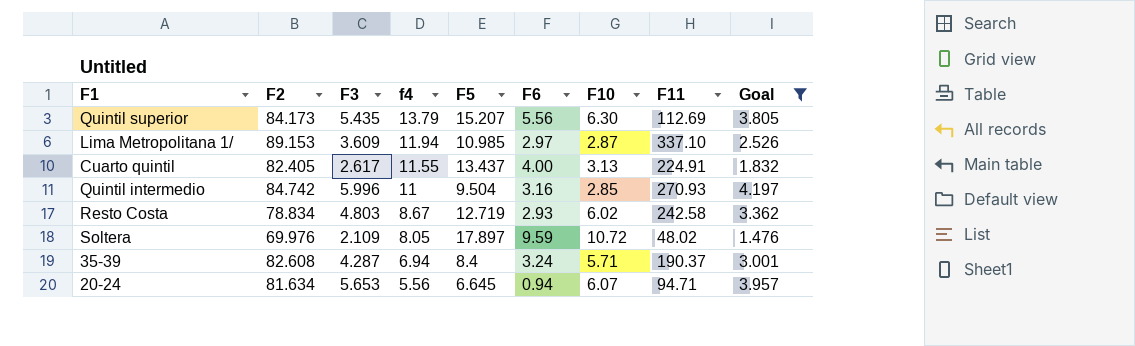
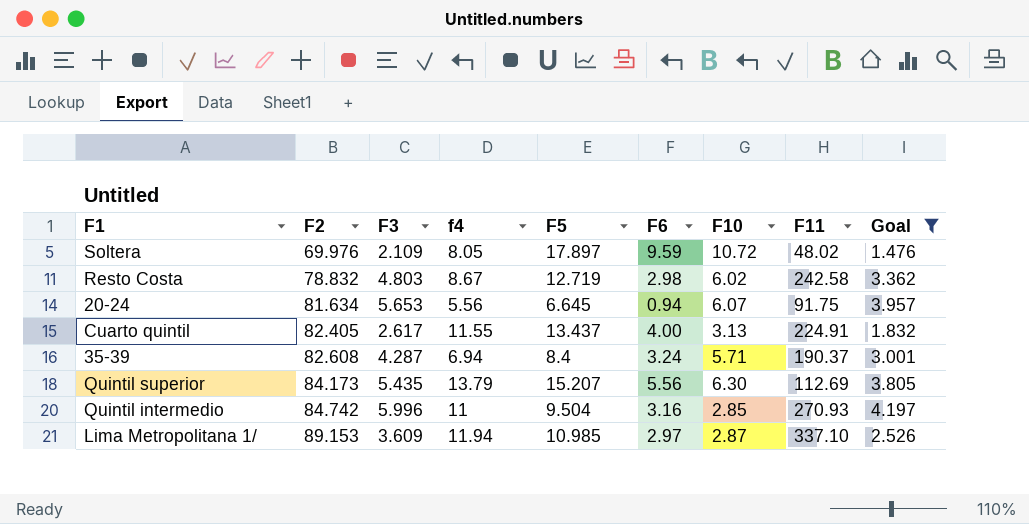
row order: f4 descending -> F2 ascending
Resto Costa | F2: 78.834 -> 78.832
Resto Costa | F6: 2.93 -> 2.98
20-24 | F11: 94.71 -> 91.75

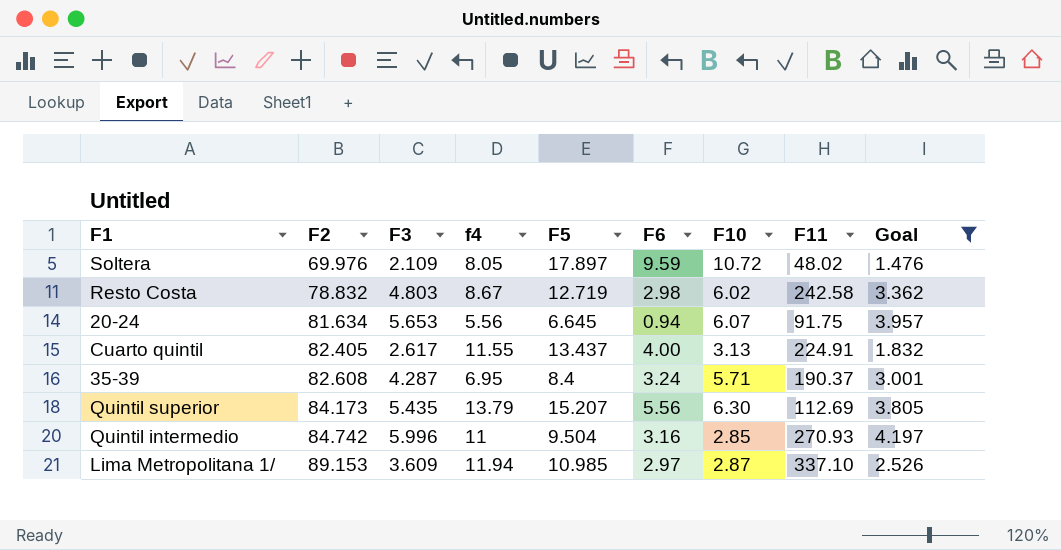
35-39 | f4: 6.94 -> 6.95

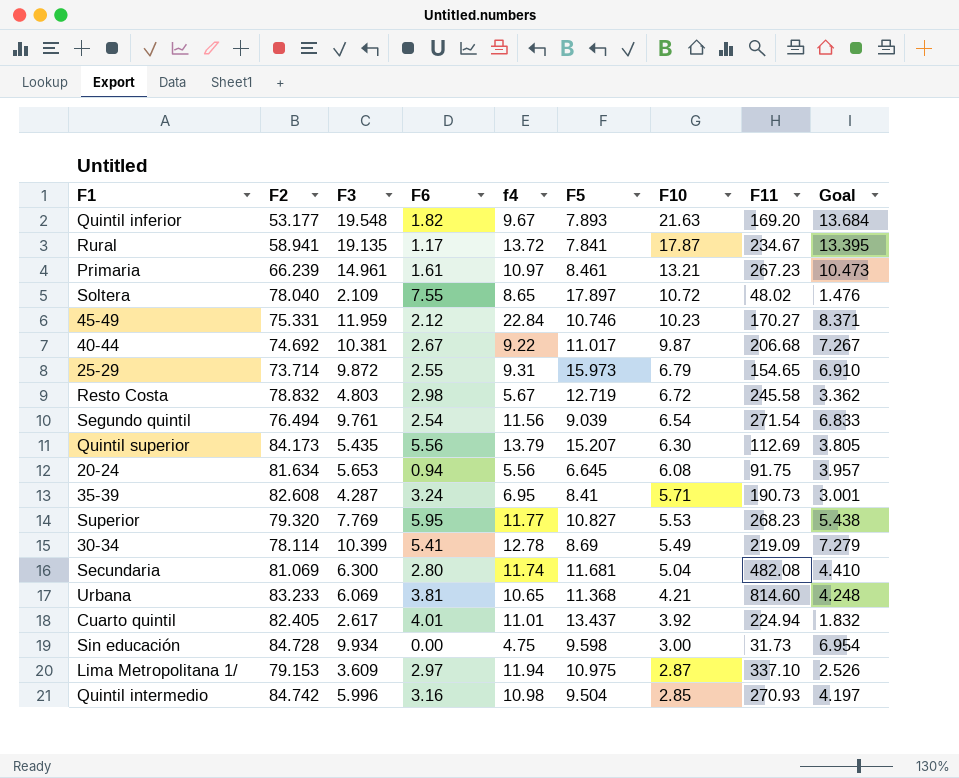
filter: Goal <= 4.197 -> none
row order: F2 ascending -> F10 descending
column F6 | position: 6 -> 4
Soltera | F2: 69.976 -> 78.040
Soltera | F6: 9.59 -> 7.55
Soltera | f4: 8.05 -> 8.65
Resto Costa | f4: 8.67 -> 5.67
Resto Costa | F10: 6.02 -> 6.72
Resto Costa | F11: 242.58 -> 245.58
20-24 | F10: 6.07 -> 6.08
35-39 | F5: 8.4 -> 8.41
35-39 | F11: 190.37 -> 190.73
Cuarto quintil | F6: 4.00 -> 4.01
Cuarto quintil | f4: 11.55 -> 11.01
Cuarto quintil | F10: 3.13 -> 3.92
Cuarto quintil | F11: 224.91 -> 224.94
Lima Metropolitana 1/ | F2: 89.153 -> 79.153
Lima Metropolitana 1/ | F5: 10.985 -> 10.975
Quintil intermedio | f4: 11 -> 10.98

